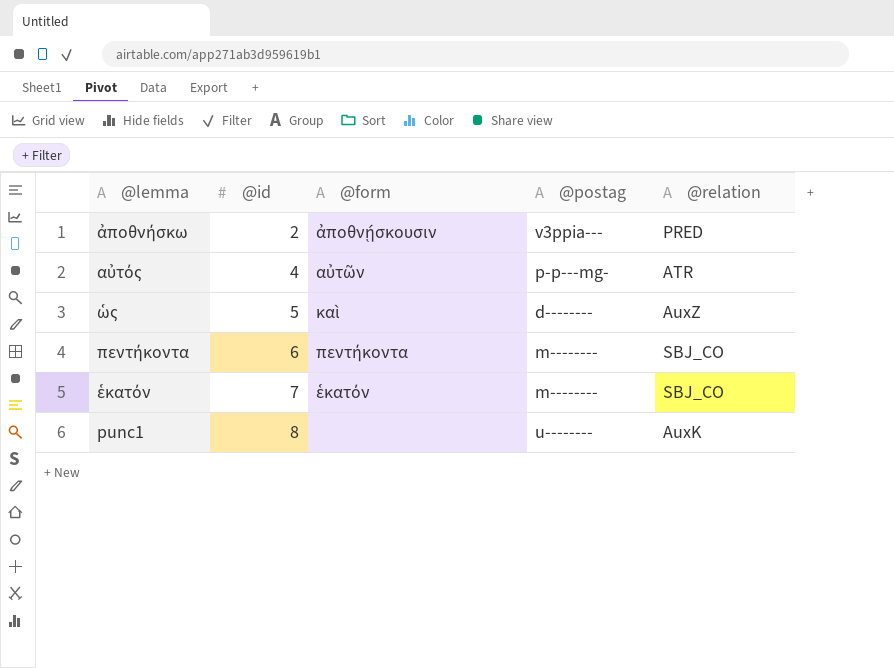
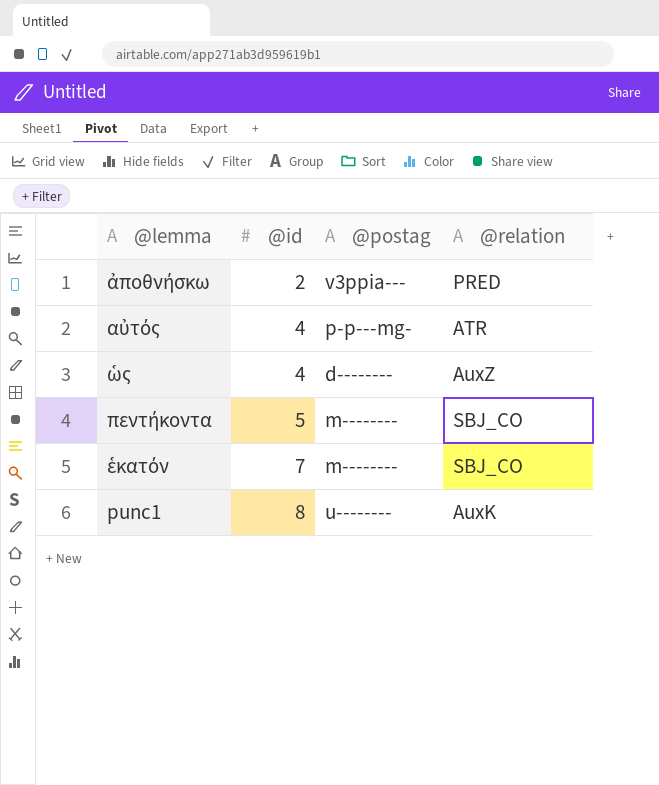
column @form | position: 3 -> none
ὡς | @id: 5 -> 4
πεντήκοντα | @id: 6 -> 5

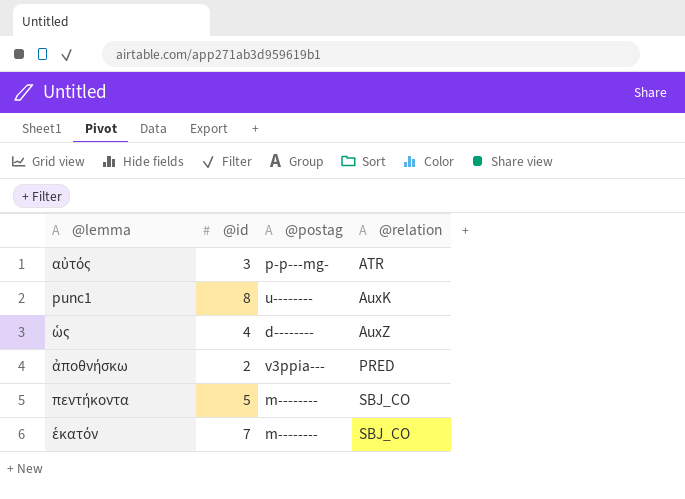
row order: @id ascending -> @relation ascending
αὐτός | @id: 4 -> 3

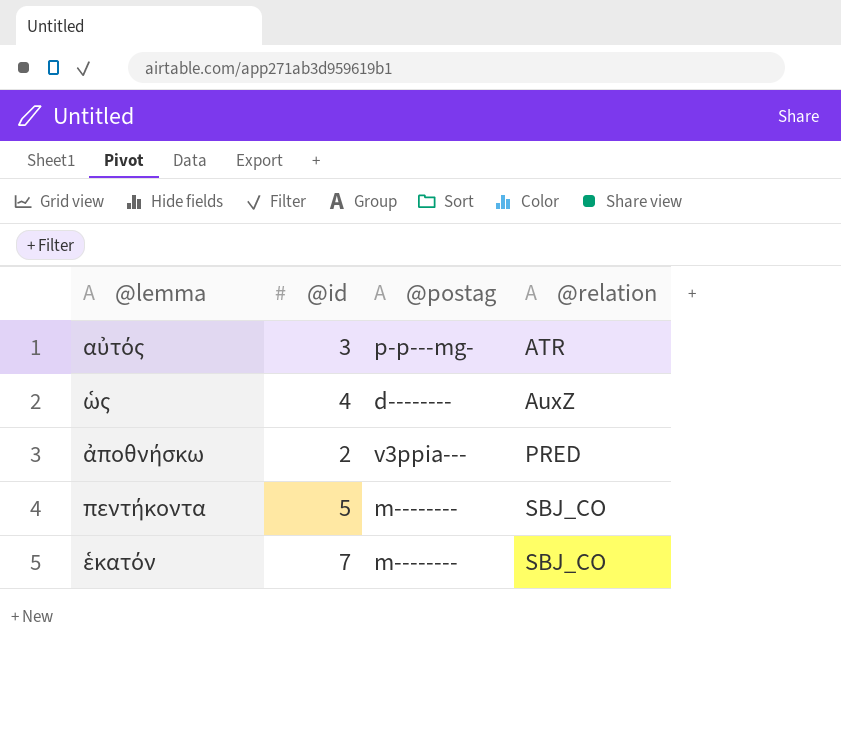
row punc1: 8 | u-------- | AuxK -> none

